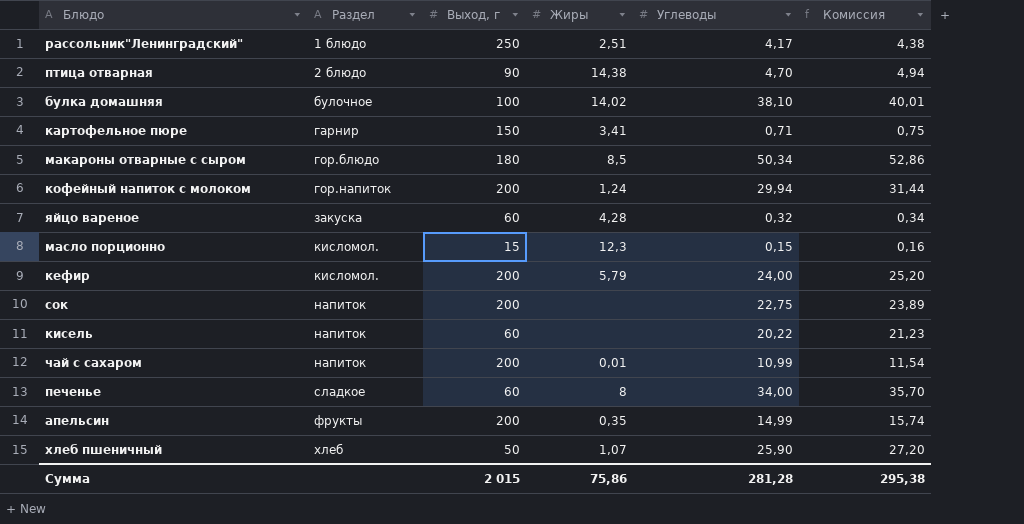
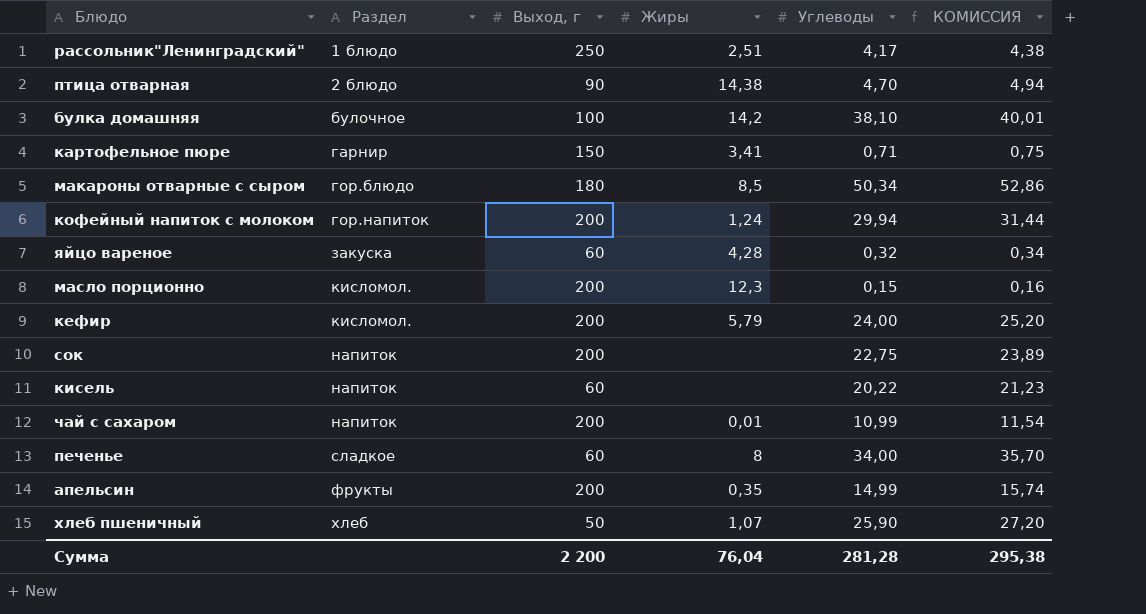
column name: Комиссия -> КОМИССИЯ
булка домашняя | Жиры: 14,02 -> 14,2
масло порционно | Выход, г: 15 -> 200
Сумма | Выход, г: 2 015 -> 2 200
Сумма | Жиры: 75,86 -> 76,04

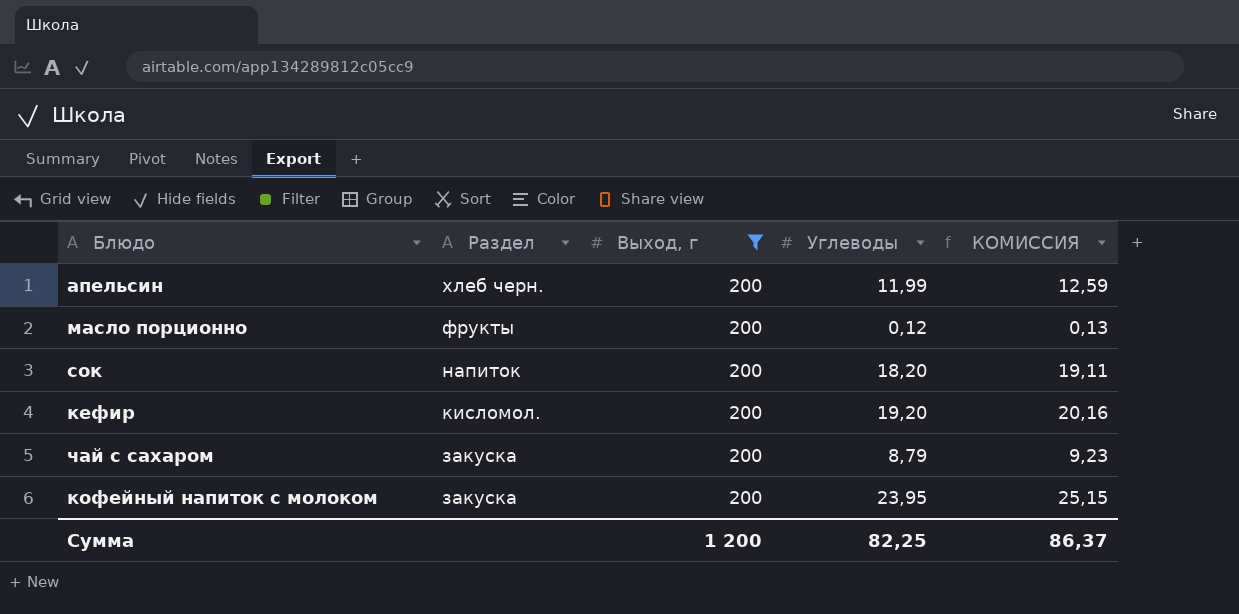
filter: none -> Выход, г = 200
row order: Раздел ascending -> Раздел descending
column Жиры | position: 4 -> none
апельсин | Раздел: фрукты -> хлеб черн.
апельсин | Углеводы: 14,99 -> 11,99
апельсин | КОМИССИЯ: 15,74 -> 12,59
масло порционно | Раздел: кисломол. -> фрукты
масло порционно | Углеводы: 0,15 -> 0,12
масло порционно | КОМИССИЯ: 0,16 -> 0,13
сок | Углеводы: 22,75 -> 18,20
сок | КОМИССИЯ: 23,89 -> 19,11
кефир | Углеводы: 24,00 -> 19,20
кефир | КОМИССИЯ: 25,20 -> 20,16
чай с сахаром | Раздел: напиток -> закуска
чай с сахаром | Углеводы: 10,99 -> 8,79
чай с сахаром | КОМИССИЯ: 11,54 -> 9,23
кофейный напиток с молоком | Раздел: гор.напиток -> закуска
кофейный напиток с молоком | Углеводы: 29,94 -> 23,95
кофейный напиток с молоком | КОМИССИЯ: 31,44 -> 25,15
Сумма | Выход, г: 2 200 -> 1 200
Сумма | Углеводы: 281,28 -> 82,25
Сумма | КОМИССИЯ: 295,38 -> 86,37

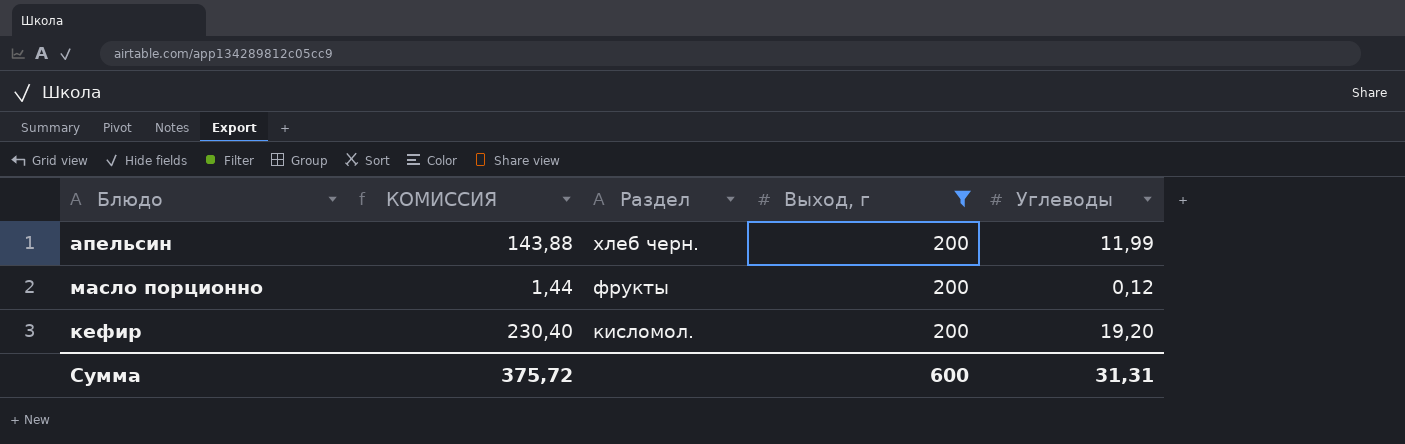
column КОМИССИЯ | formula: [Углеводы] * 1,05 -> [Углеводы] * 12
column КОМИССИЯ | position: 5 -> 2
row сок: напиток | 200 | 18,20 | 19,11 -> none
row чай с сахаром: закуска | 200 | 8,79 | 9,23 -> none
row кофейный напиток с молоком: закуска | 200 | 23,95 | 25,15 -> none
Сумма | КОМИССИЯ: 86,37 -> 375,72
Сумма | Выход, г: 1 200 -> 600
Сумма | Углеводы: 82,25 -> 31,31

